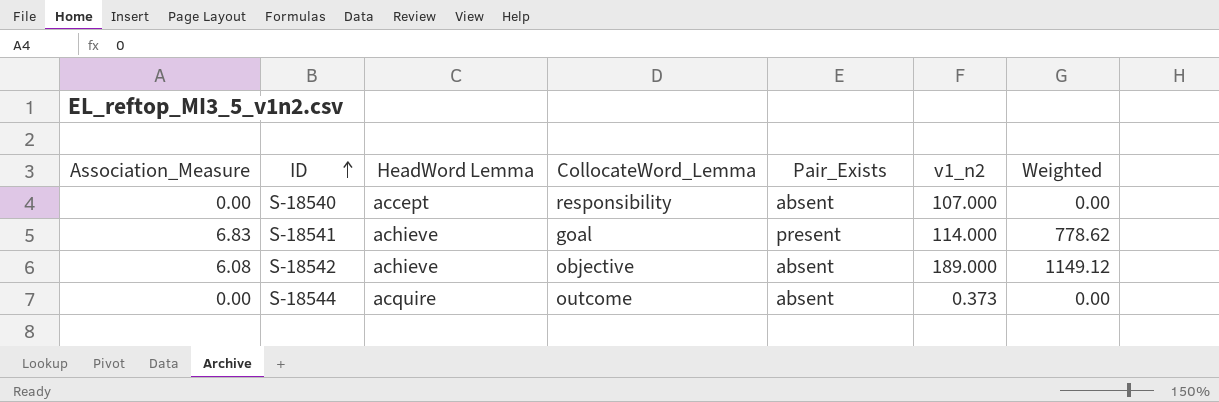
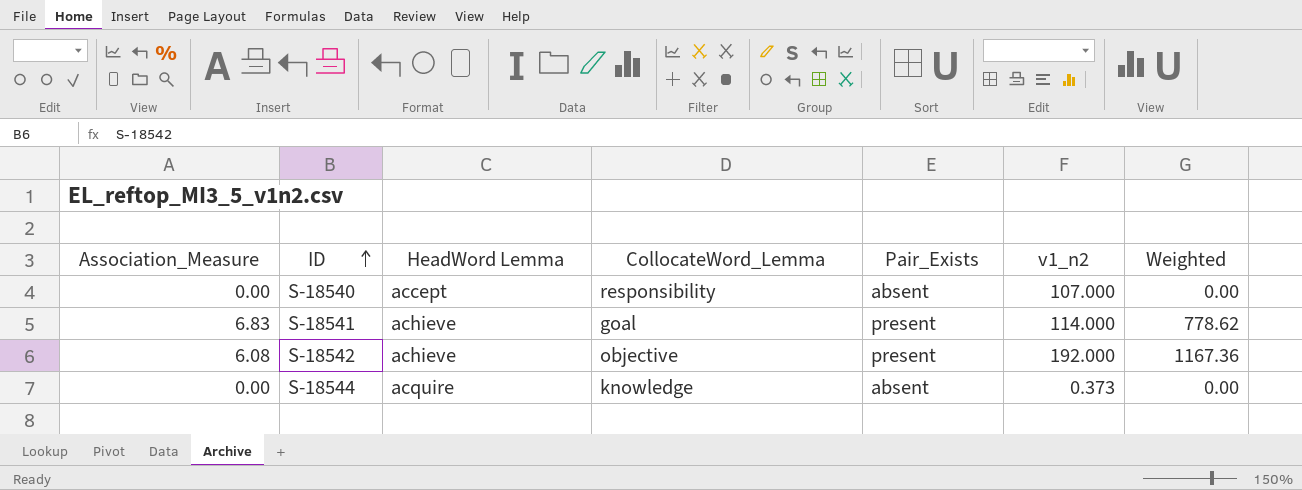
S-18542 | Pair_Exists: absent -> present
S-18542 | v1_n2: 189.000 -> 192.000
S-18542 | Weighted: 1149.12 -> 1167.36
S-18544 | CollocateWord_Lemma: outcome -> knowledge

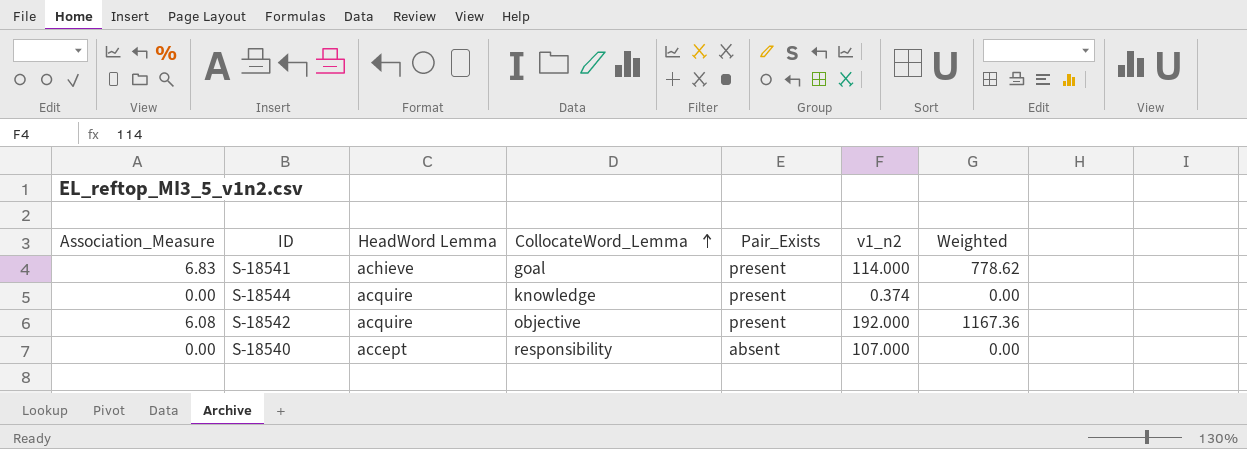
row order: ID ascending -> CollocateWord_Lemma ascending
S-18544 | Pair_Exists: absent -> present
S-18544 | v1_n2: 0.373 -> 0.374
S-18542 | HeadWord Lemma: achieve -> acquire

